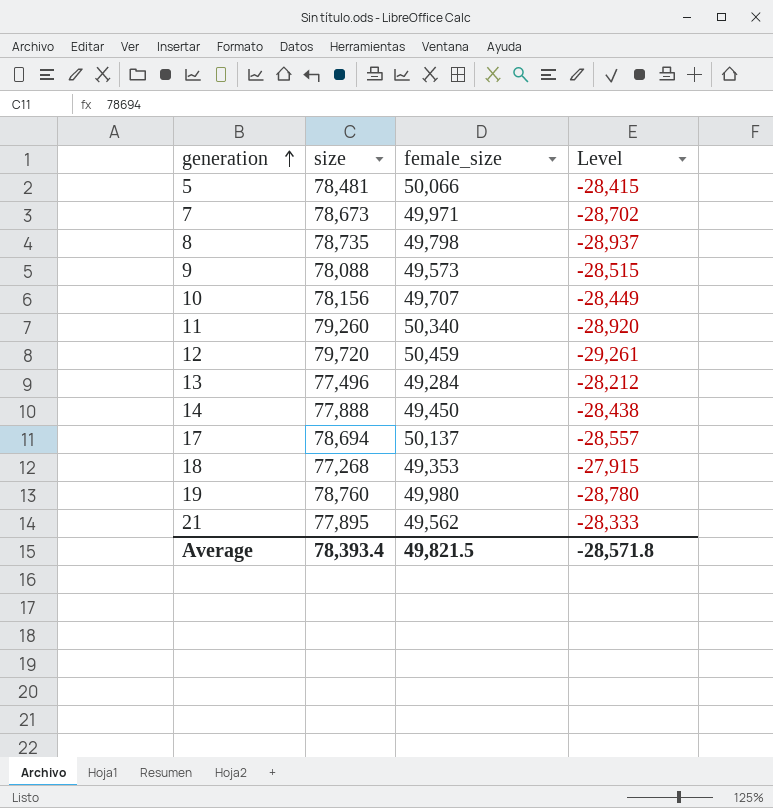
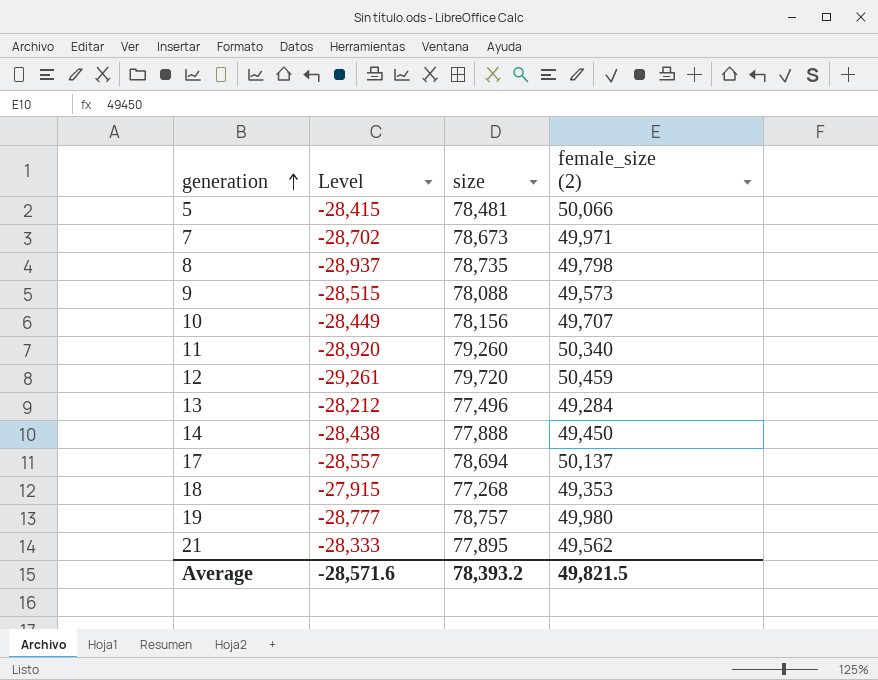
column Level | position: 4 -> 2
column name: female_size -> female_size (2)
19 | Level: -28,780 -> -28,777
19 | size: 78,760 -> 78,757
Average | Level: -28,571.8 -> -28,571.6
Average | size: 78,393.4 -> 78,393.2

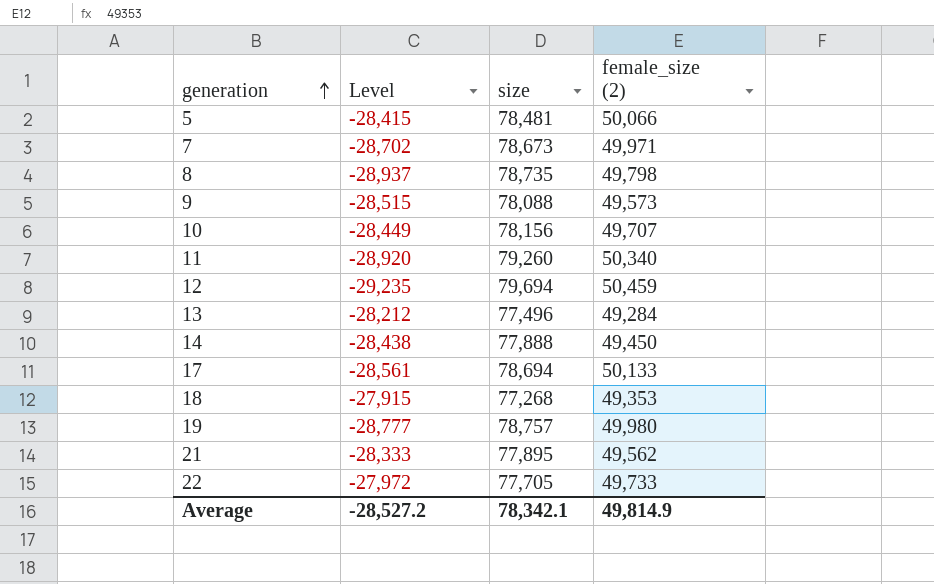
12 | Level: -29,261 -> -29,235
12 | size: 79,720 -> 79,694
17 | Level: -28,557 -> -28,561
17 | female_size (2): 50,137 -> 50,133
row 22: none -> -27,972 | 77,705 | 49,733
Average | Level: -28,571.6 -> -28,527.2
Average | size: 78,393.2 -> 78,342.1
Average | female_size (2): 49,821.5 -> 49,814.9

